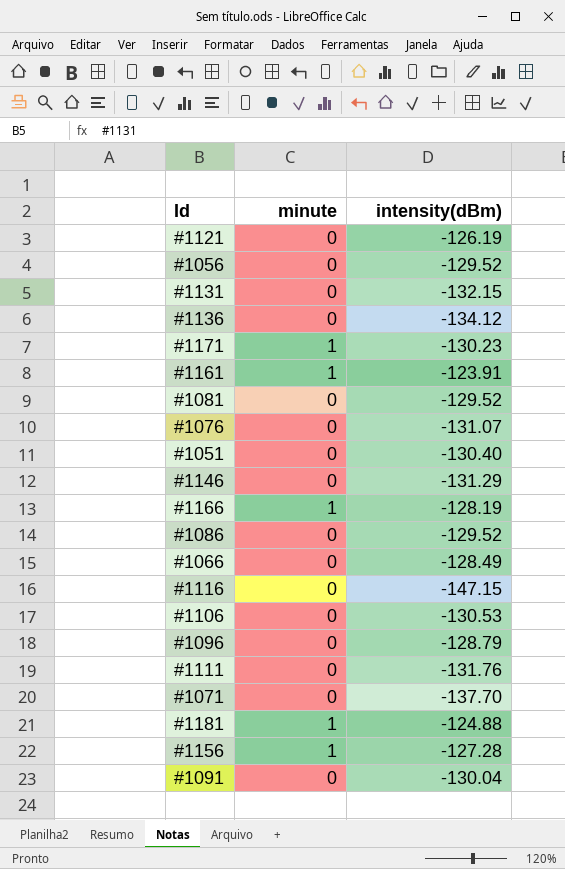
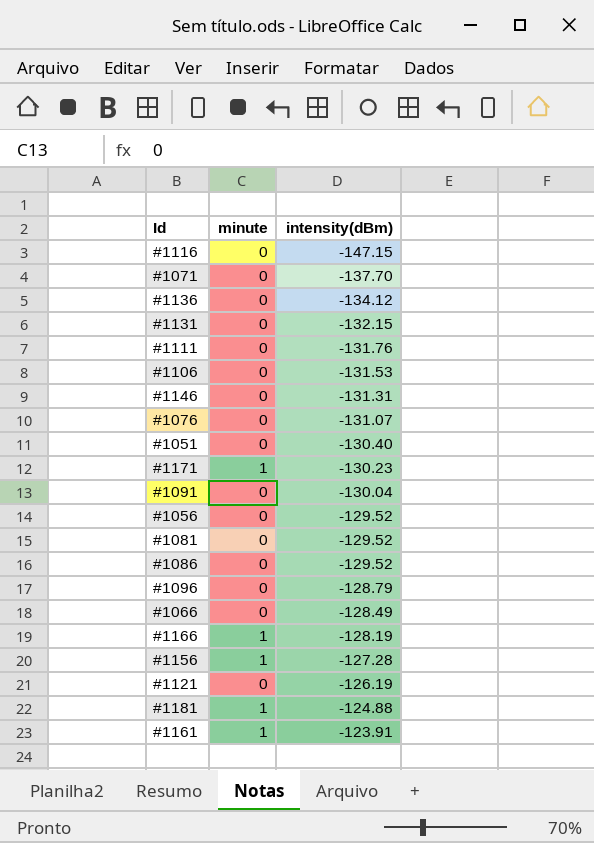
row order: none -> intensity(dBm) ascending
#1106 | intensity(dBm): -130.53 -> -131.53
#1146 | intensity(dBm): -131.29 -> -131.31

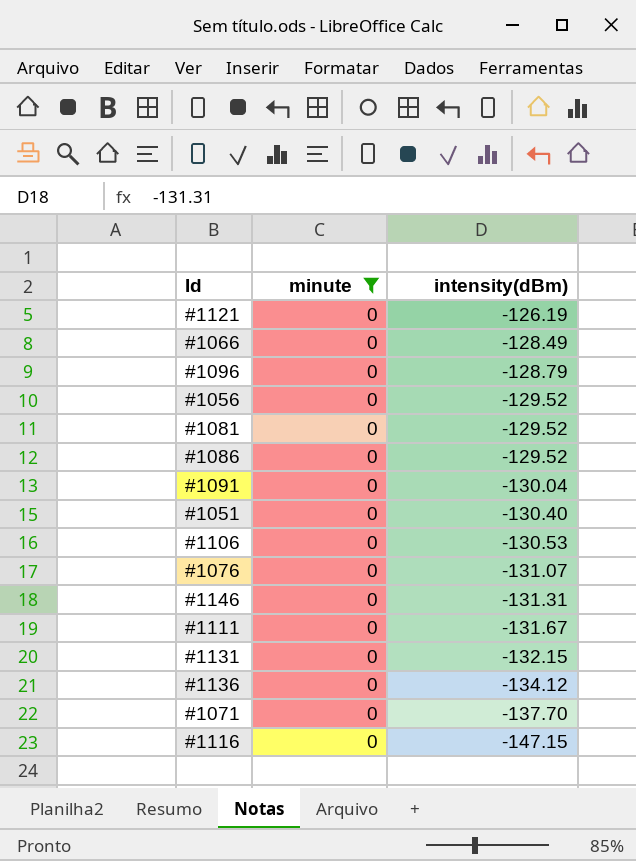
filter: none -> minute = 0
row order: intensity(dBm) ascending -> intensity(dBm) descending
#1106 | intensity(dBm): -131.53 -> -130.53
#1111 | intensity(dBm): -131.76 -> -131.67

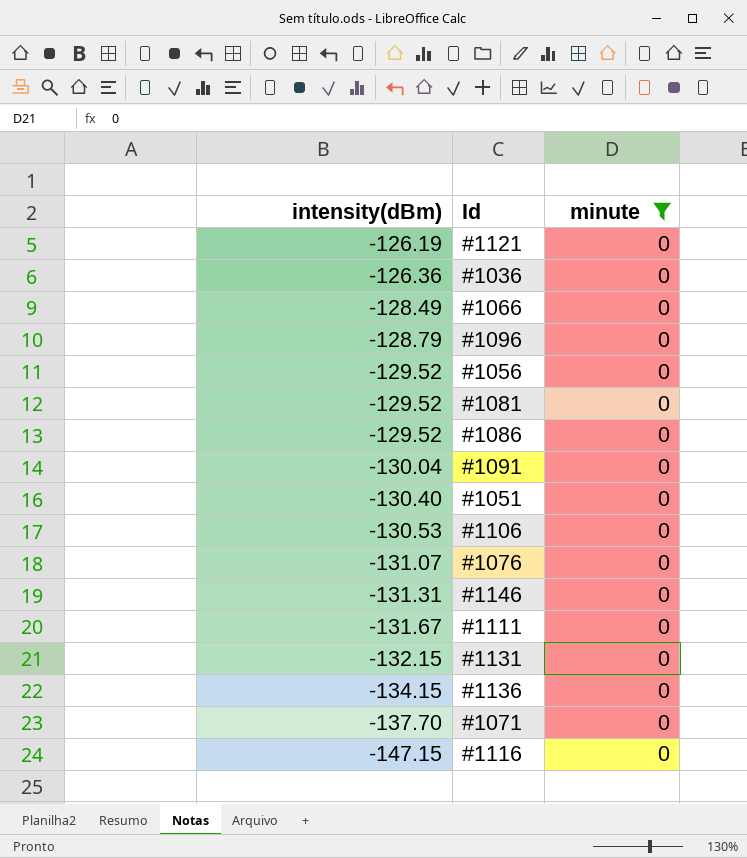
column intensity(dBm) | position: 3 -> 1
row #1036: none -> -126.36 | 0
#1136 | intensity(dBm): -134.12 -> -134.15

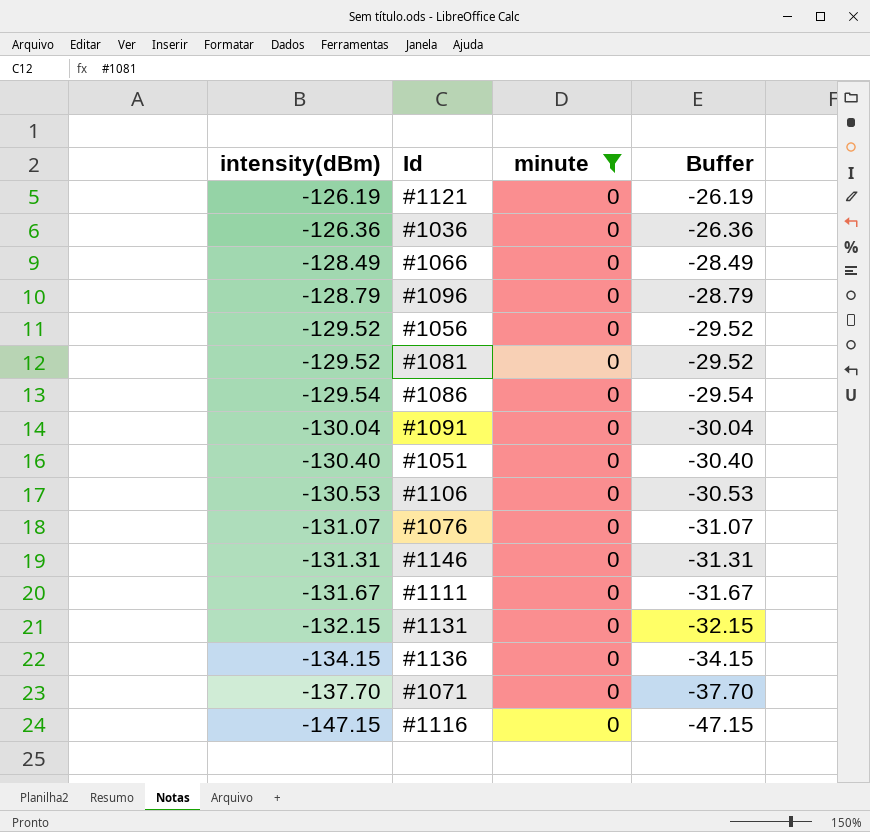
column Buffer | formula: none -> [intensity(dBm)] + 100
#1086 | intensity(dBm): -129.52 -> -129.54

